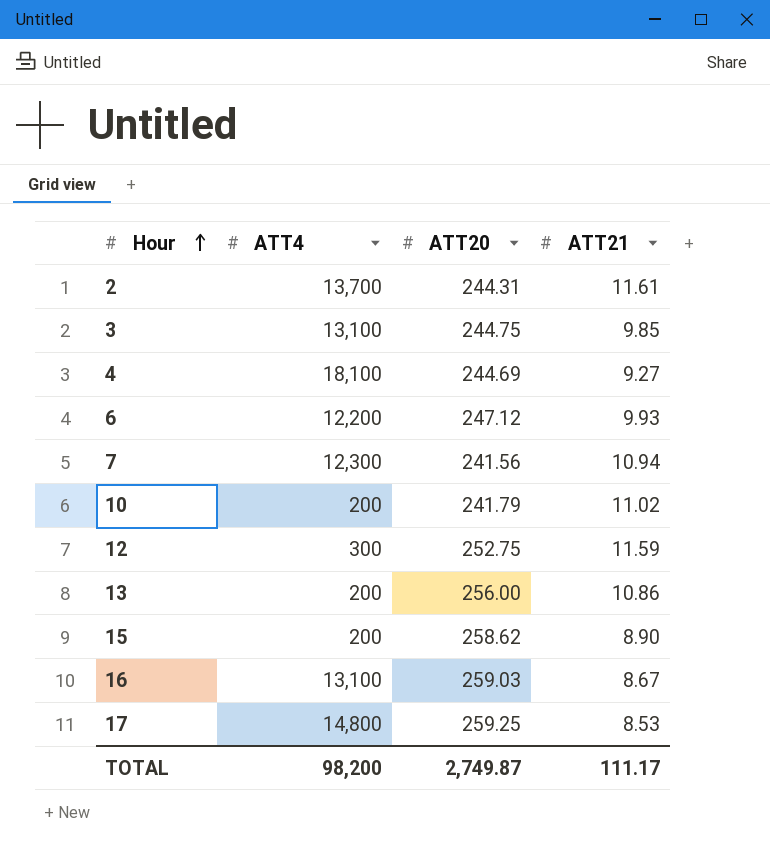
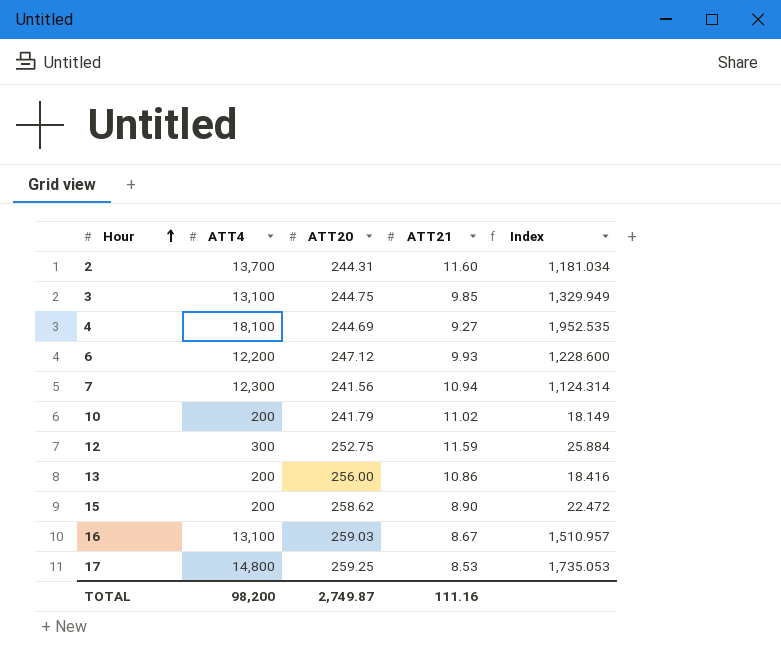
column Index | formula: none -> [ATT4] / [ATT21]
2 | ATT21: 11.61 -> 11.60
TOTAL | ATT21: 111.17 -> 111.16

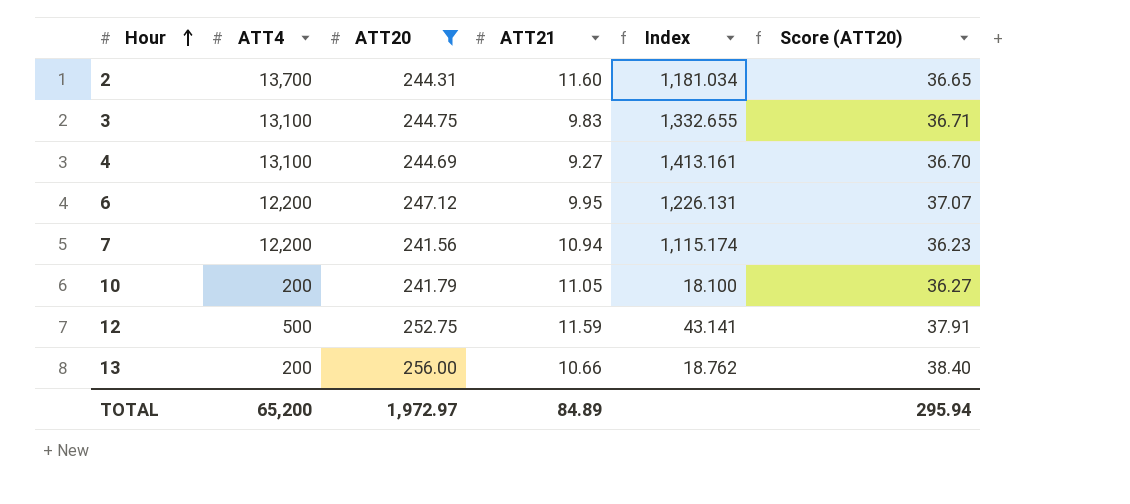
filter: none -> ATT20 <= 256.00
column Score (ATT20) | formula: none -> [ATT20] * 0.15
3 | ATT21: 9.85 -> 9.83
3 | Index: 1,329.949 -> 1,332.655
4 | ATT4: 18,100 -> 13,100
4 | Index: 1,952.535 -> 1,413.161
6 | ATT21: 9.93 -> 9.95
6 | Index: 1,228.600 -> 1,226.131
7 | ATT4: 12,300 -> 12,200
7 | Index: 1,124.314 -> 1,115.174
10 | ATT21: 11.02 -> 11.05
10 | Index: 18.149 -> 18.100
12 | ATT4: 300 -> 500
12 | Index: 25.884 -> 43.141
13 | ATT21: 10.86 -> 10.66
13 | Index: 18.416 -> 18.762
TOTAL | ATT4: 98,200 -> 65,200
TOTAL | ATT20: 2,749.87 -> 1,972.97
TOTAL | ATT21: 111.16 -> 84.89

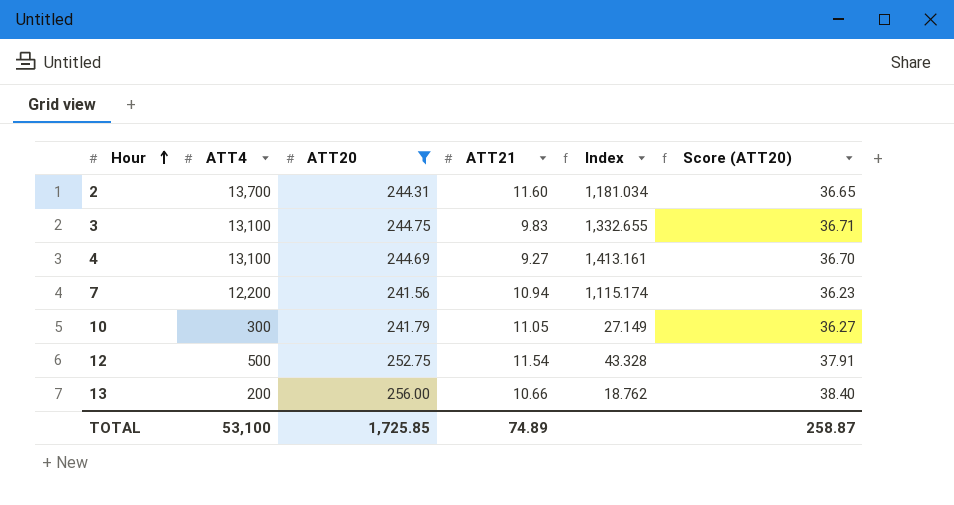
row 6: 12,200 | 247.12 | 9.95 | 1,226.131 | 37.07 -> none
10 | ATT4: 200 -> 300
10 | Index: 18.100 -> 27.149
12 | ATT21: 11.59 -> 11.54
12 | Index: 43.141 -> 43.328
TOTAL | ATT4: 65,200 -> 53,100
TOTAL | ATT20: 1,972.97 -> 1,725.85
TOTAL | ATT21: 84.89 -> 74.89
TOTAL | Score (ATT20): 295.94 -> 258.87

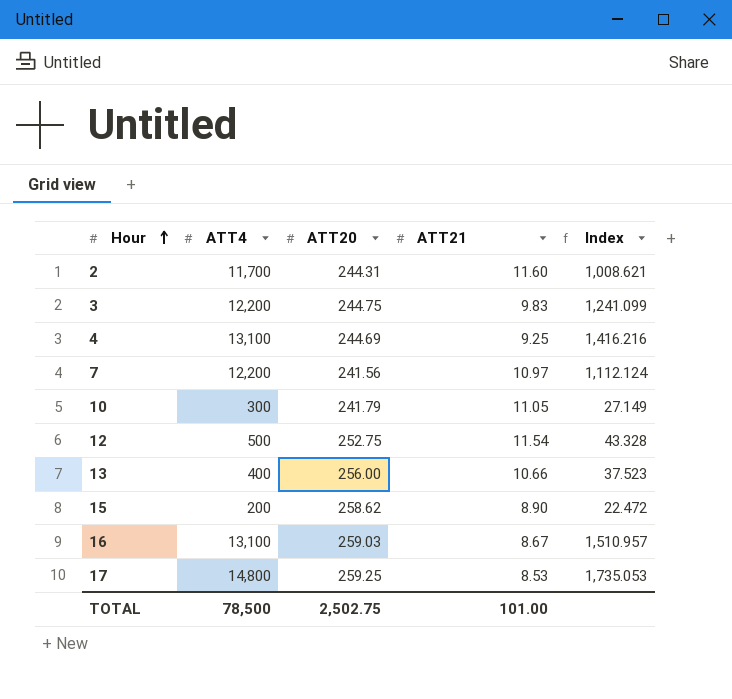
filter: ATT20 <= 256.00 -> none
column Score (ATT20) | formula: [ATT20] * 0.15 -> none
2 | ATT4: 13,700 -> 11,700
2 | Index: 1,181.034 -> 1,008.621
3 | ATT4: 13,100 -> 12,200
3 | Index: 1,332.655 -> 1,241.099
4 | ATT21: 9.27 -> 9.25
4 | Index: 1,413.161 -> 1,416.216
7 | ATT21: 10.94 -> 10.97
7 | Index: 1,115.174 -> 1,112.124
13 | ATT4: 200 -> 400
13 | Index: 18.762 -> 37.523
TOTAL | ATT4: 53,100 -> 78,500
TOTAL | ATT20: 1,725.85 -> 2,502.75
TOTAL | ATT21: 74.89 -> 101.00

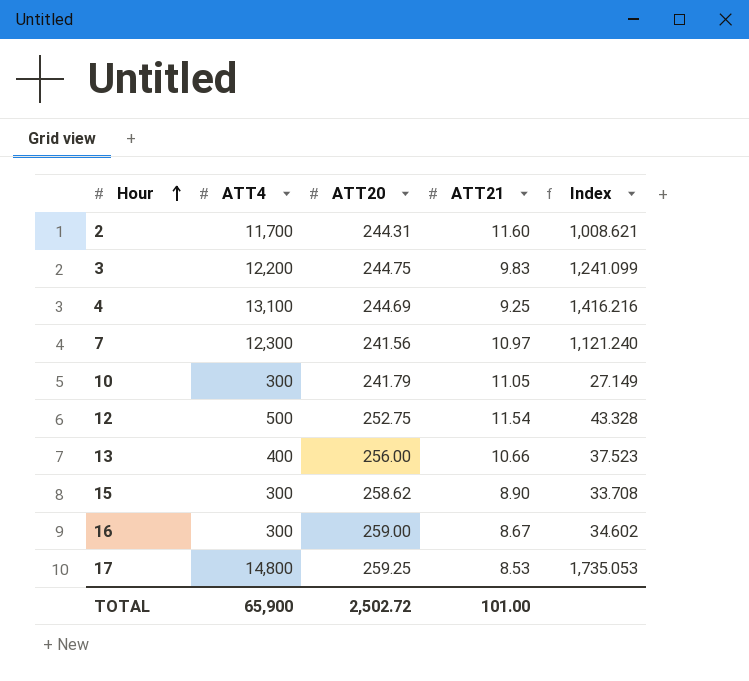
7 | ATT4: 12,200 -> 12,300
7 | Index: 1,112.124 -> 1,121.240
15 | ATT4: 200 -> 300
15 | Index: 22.472 -> 33.708
16 | ATT4: 13,100 -> 300
16 | ATT20: 259.03 -> 259.00
16 | Index: 1,510.957 -> 34.602
TOTAL | ATT4: 78,500 -> 65,900
TOTAL | ATT20: 2,502.75 -> 2,502.72

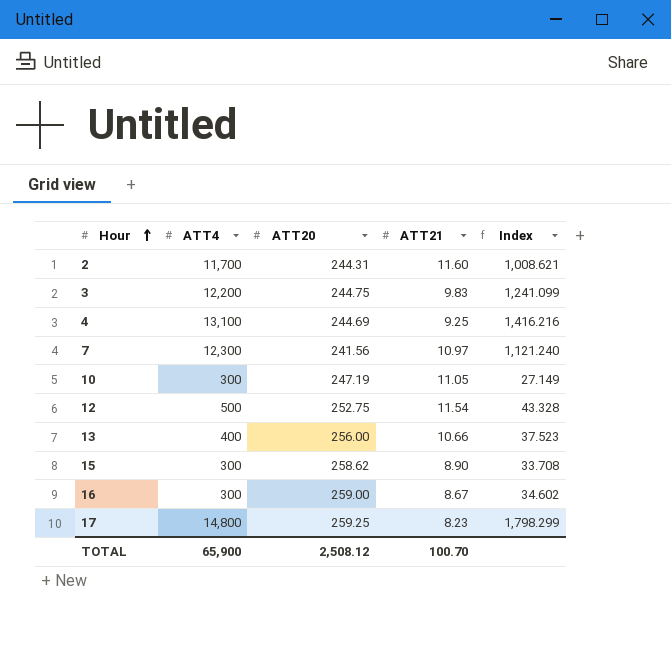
10 | ATT20: 241.79 -> 247.19
17 | ATT21: 8.53 -> 8.23
17 | Index: 1,735.053 -> 1,798.299
TOTAL | ATT20: 2,502.72 -> 2,508.12
TOTAL | ATT21: 101.00 -> 100.70

